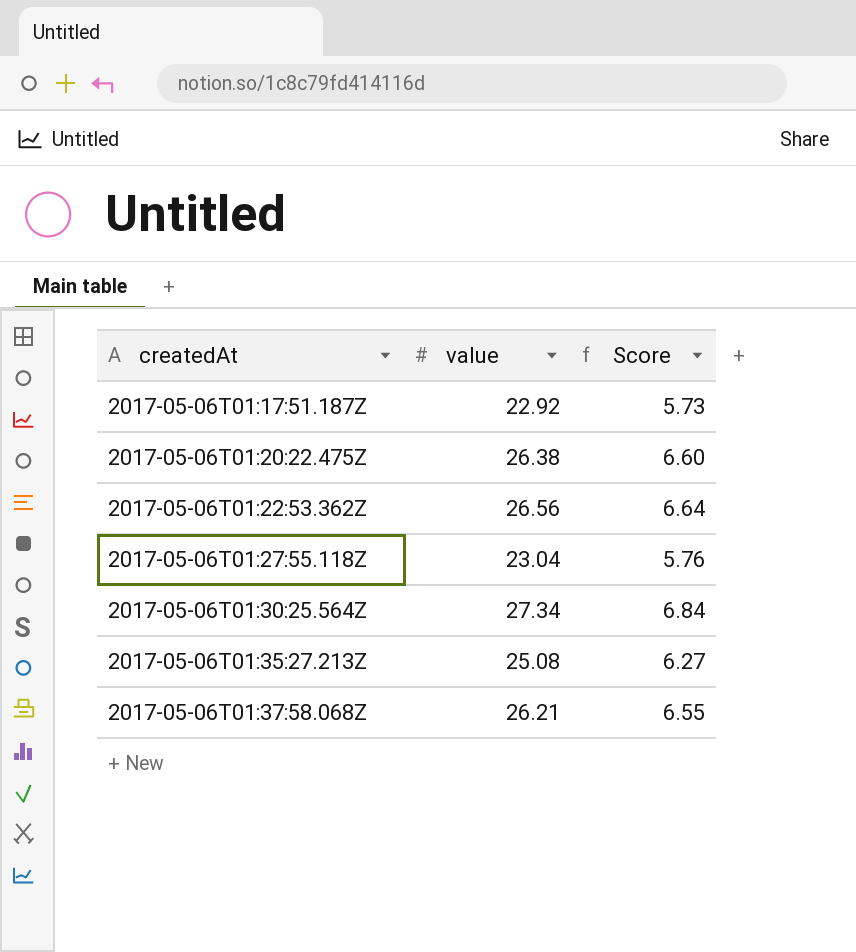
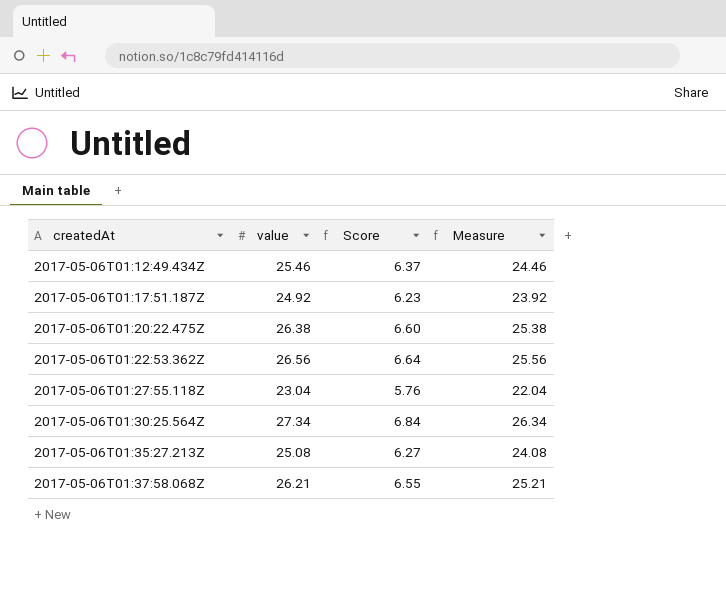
column Measure | formula: none -> [value] - 1
row 2017-05-06T01:12:49.434Z: none -> 25.46 | 6.37 | 24.46
2017-05-06T01:17:51.187Z | value: 22.92 -> 24.92
2017-05-06T01:17:51.187Z | Score: 5.73 -> 6.23

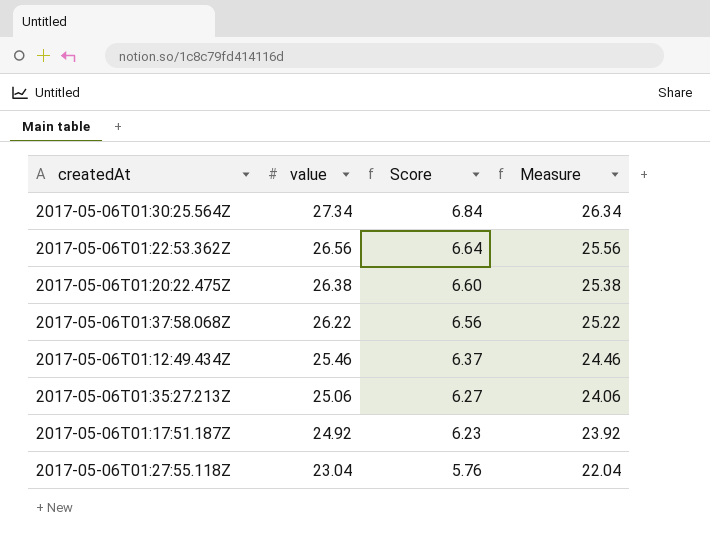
row order: createdAt ascending -> value descending
2017-05-06T01:37:58.068Z | value: 26.21 -> 26.22
2017-05-06T01:37:58.068Z | Score: 6.55 -> 6.56
2017-05-06T01:37:58.068Z | Measure: 25.21 -> 25.22
2017-05-06T01:35:27.213Z | value: 25.08 -> 25.06
2017-05-06T01:35:27.213Z | Measure: 24.08 -> 24.06

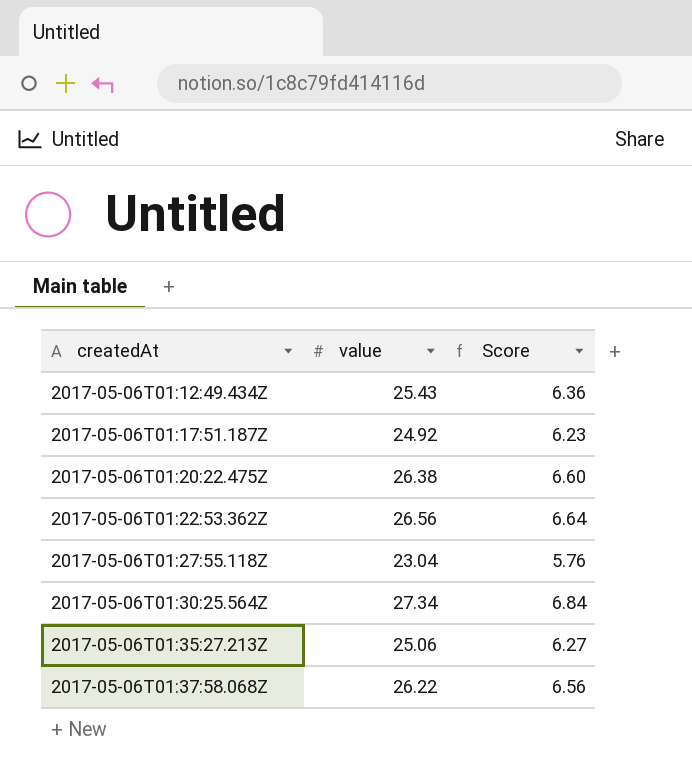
row order: value descending -> createdAt ascending
column Measure | formula: [value] - 1 -> none
2017-05-06T01:12:49.434Z | value: 25.46 -> 25.43
2017-05-06T01:12:49.434Z | Score: 6.37 -> 6.36

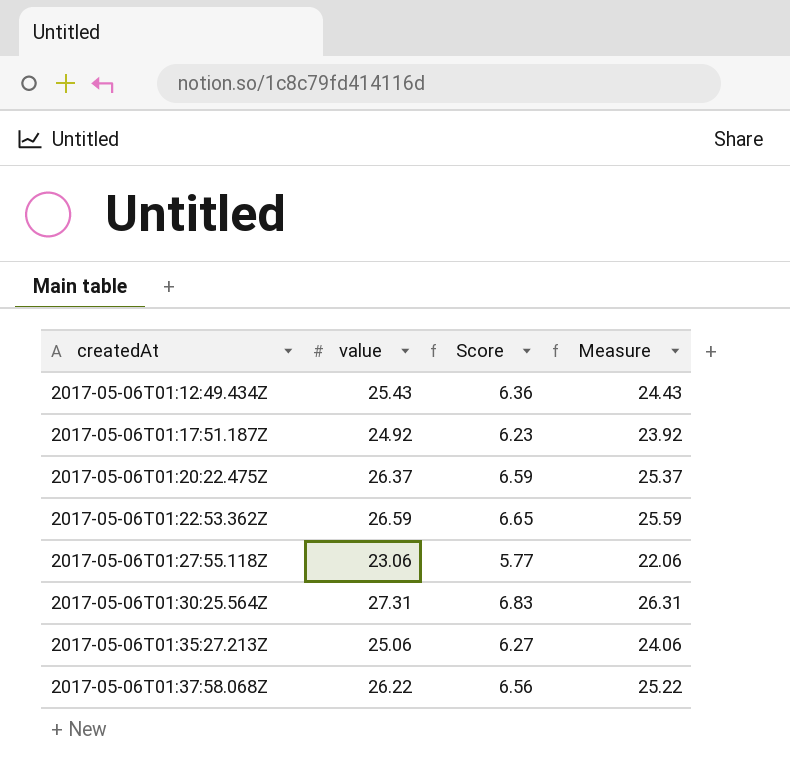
column Measure | formula: none -> [value] - 1
2017-05-06T01:20:22.475Z | value: 26.38 -> 26.37
2017-05-06T01:20:22.475Z | Score: 6.60 -> 6.59
2017-05-06T01:22:53.362Z | value: 26.56 -> 26.59
2017-05-06T01:22:53.362Z | Score: 6.64 -> 6.65
2017-05-06T01:27:55.118Z | value: 23.04 -> 23.06
2017-05-06T01:27:55.118Z | Score: 5.76 -> 5.77
2017-05-06T01:30:25.564Z | value: 27.34 -> 27.31
2017-05-06T01:30:25.564Z | Score: 6.84 -> 6.83

